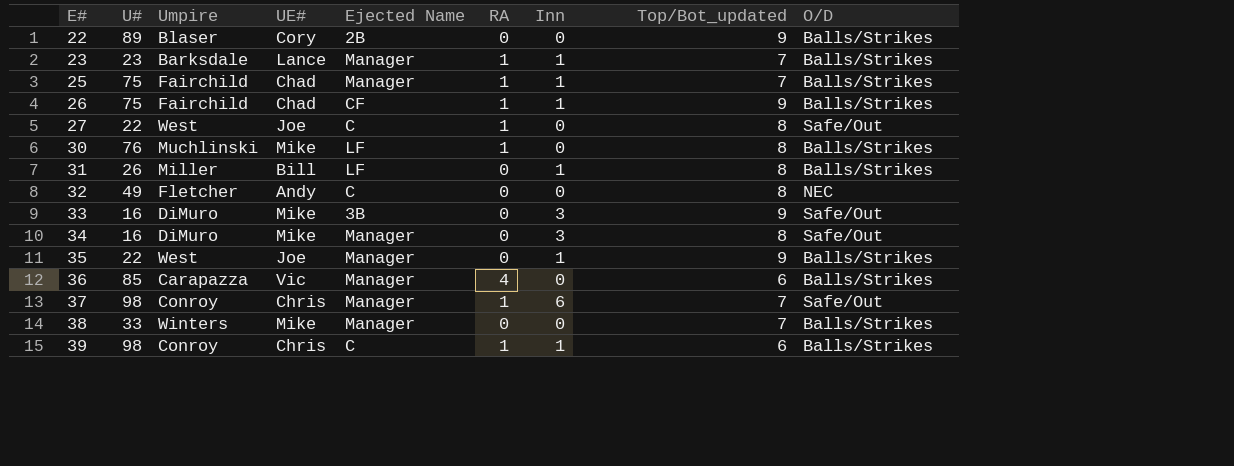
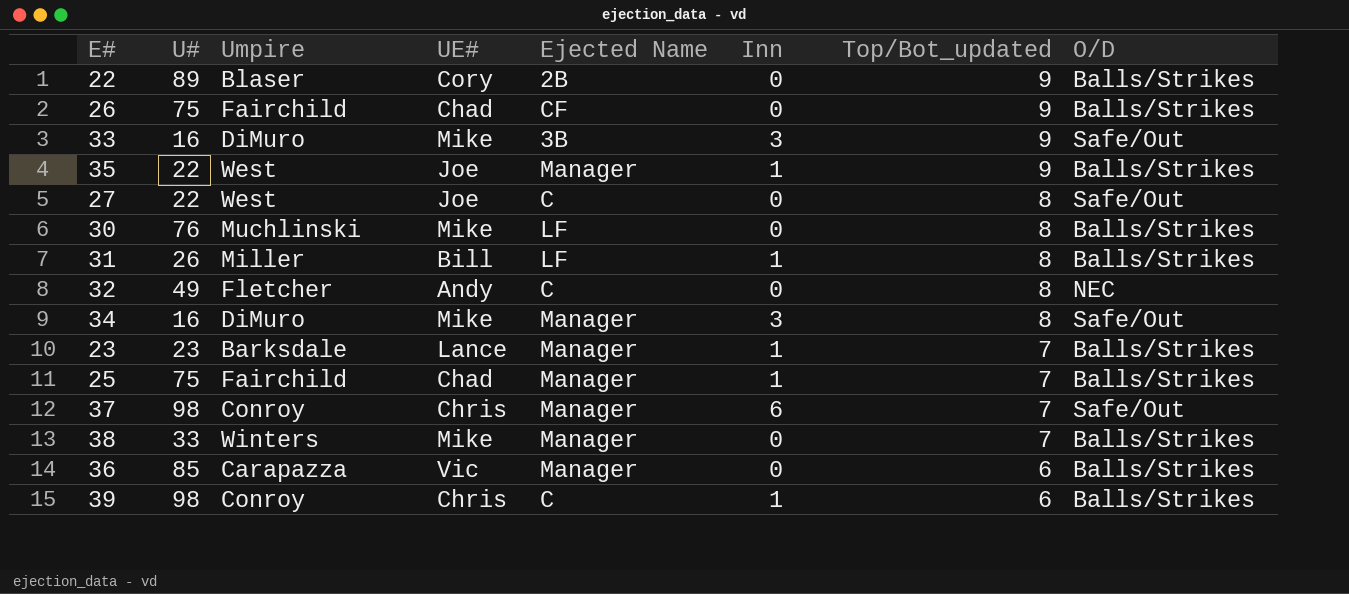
row order: E# ascending -> Top/Bot_updated descending
column RA | position: 6 -> none
26 | Inn: 1 -> 0

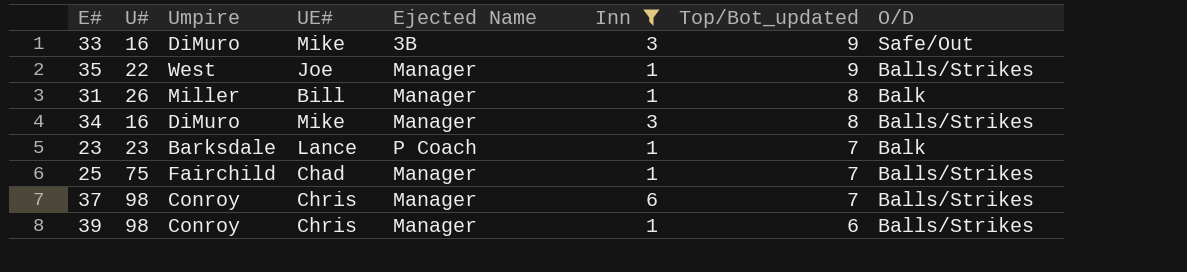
filter: none -> Inn != 0
31 | Ejected Name: LF -> Manager
31 | O/D: Balls/Strikes -> Balk
34 | O/D: Safe/Out -> Balls/Strikes
23 | Ejected Name: Manager -> P Coach
23 | O/D: Balls/Strikes -> Balk
37 | O/D: Safe/Out -> Balls/Strikes
39 | Ejected Name: C -> Manager

